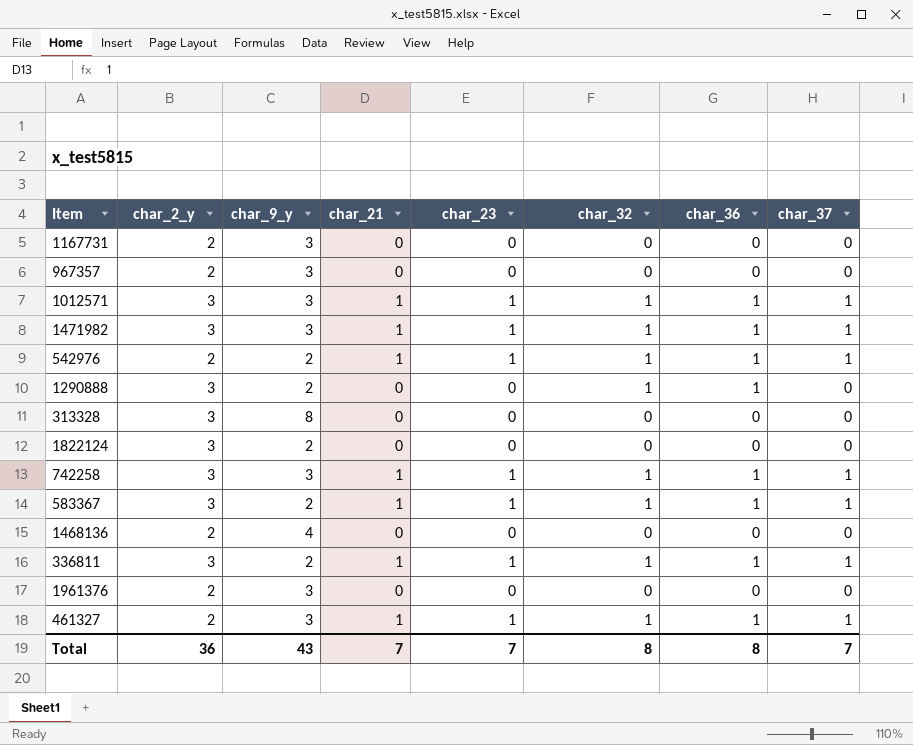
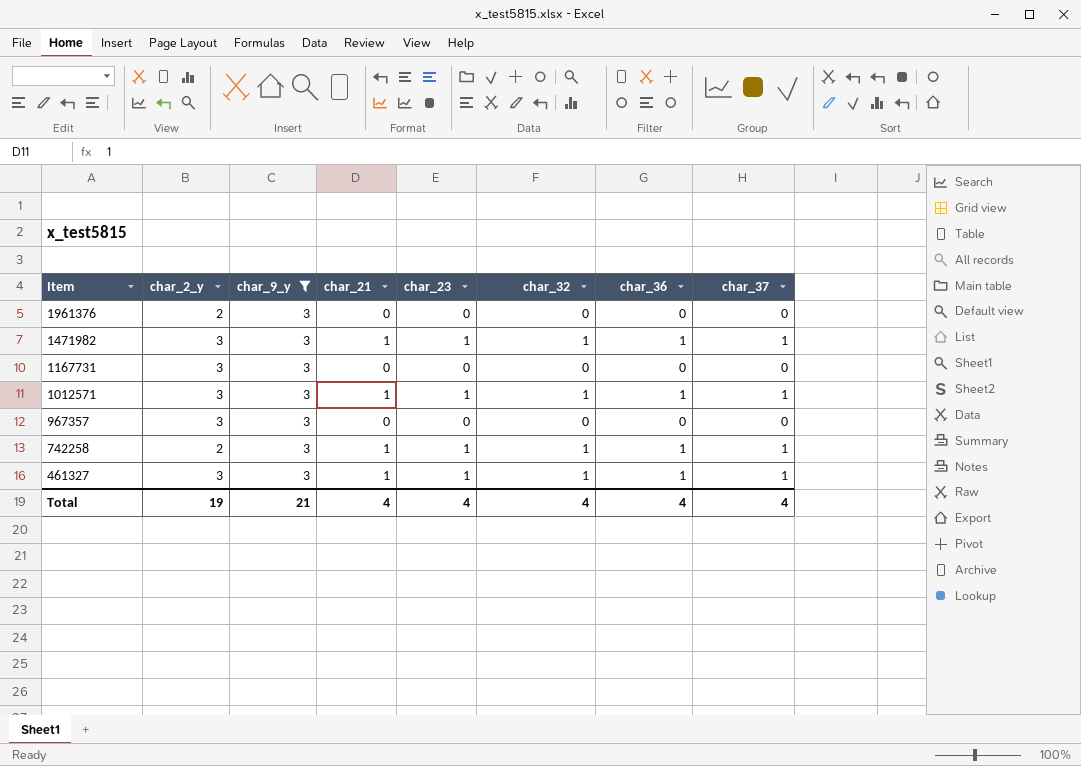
filter: none -> char_9_y = 3
row order: none -> Item descending
1167731 | char_2_y: 2 -> 3
967357 | char_2_y: 2 -> 3
742258 | char_2_y: 3 -> 2
461327 | char_2_y: 2 -> 3
Total | char_2_y: 36 -> 19
Total | char_9_y: 43 -> 21
Total | char_21: 7 -> 4
Total | char_23: 7 -> 4
Total | char_32: 8 -> 4
Total | char_36: 8 -> 4
Total | char_37: 7 -> 4

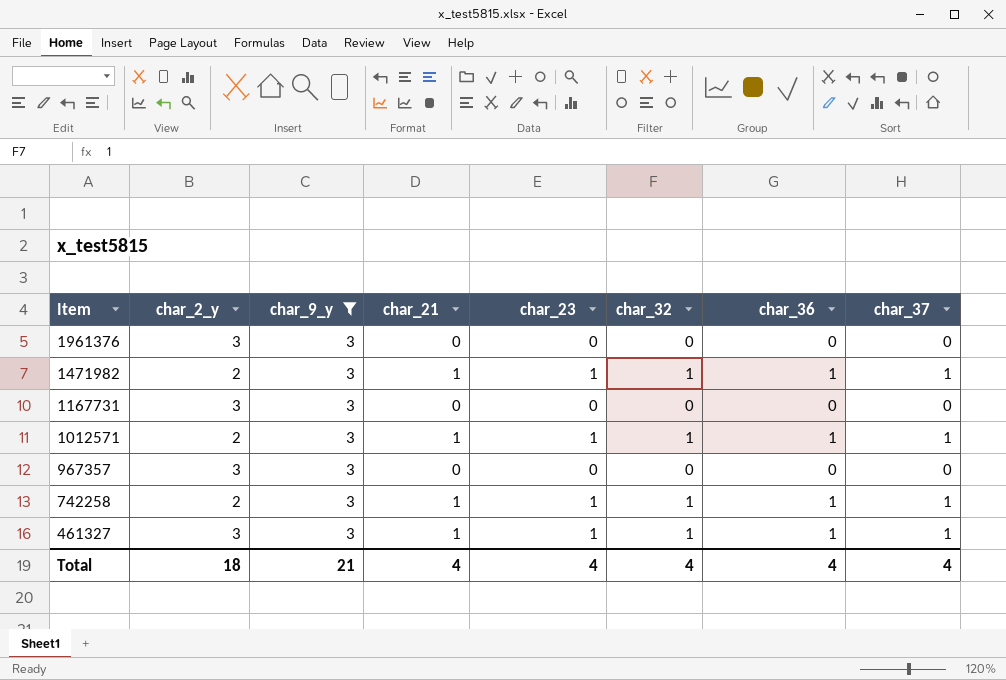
1961376 | char_2_y: 2 -> 3
1471982 | char_2_y: 3 -> 2
1012571 | char_2_y: 3 -> 2
Total | char_2_y: 19 -> 18

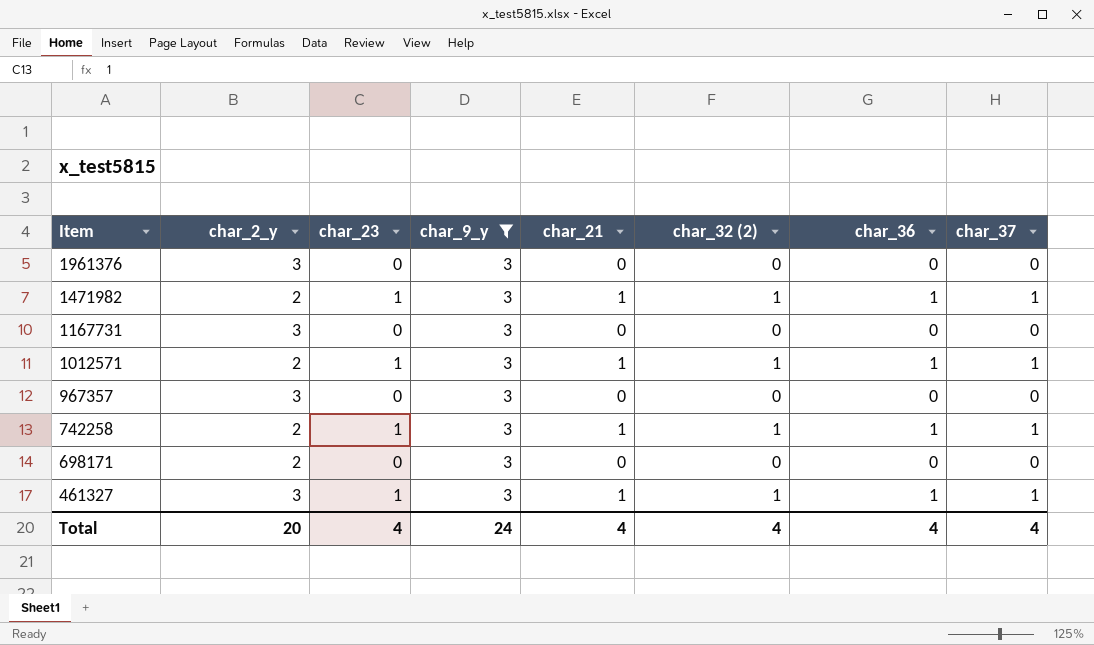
column char_23 | position: 5 -> 3
column name: char_32 -> char_32 (2)
row 698171: none -> 2 | 0 | 3 | 0 | 0 | 0 | 0
Total | char_2_y: 18 -> 20
Total | char_9_y: 21 -> 24

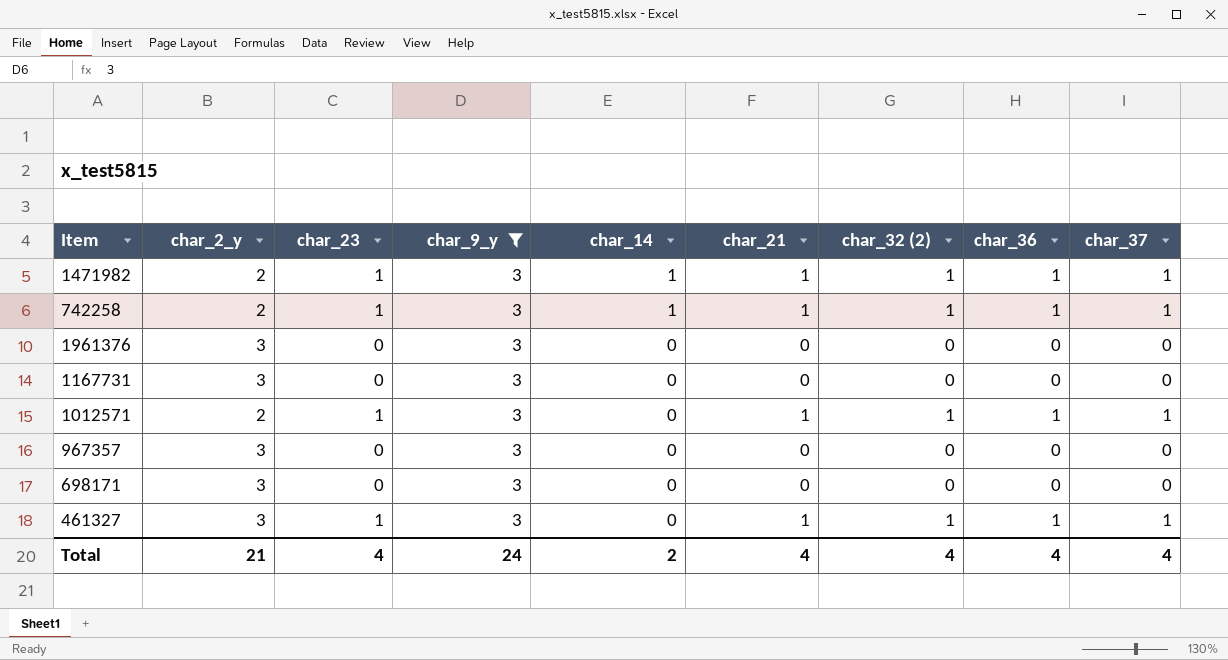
row order: Item descending -> char_14 descending
column char_14 | position: none -> 5
698171 | char_2_y: 2 -> 3
Total | char_2_y: 20 -> 21

